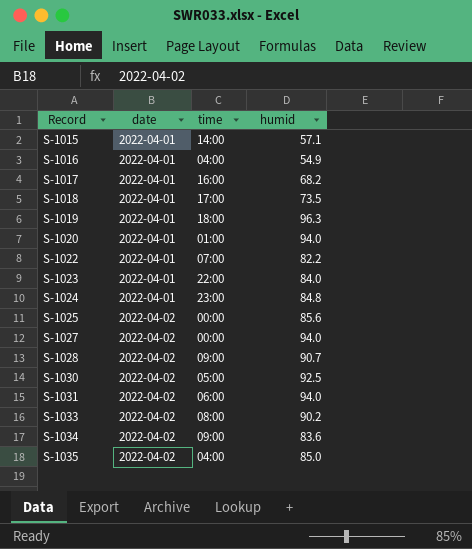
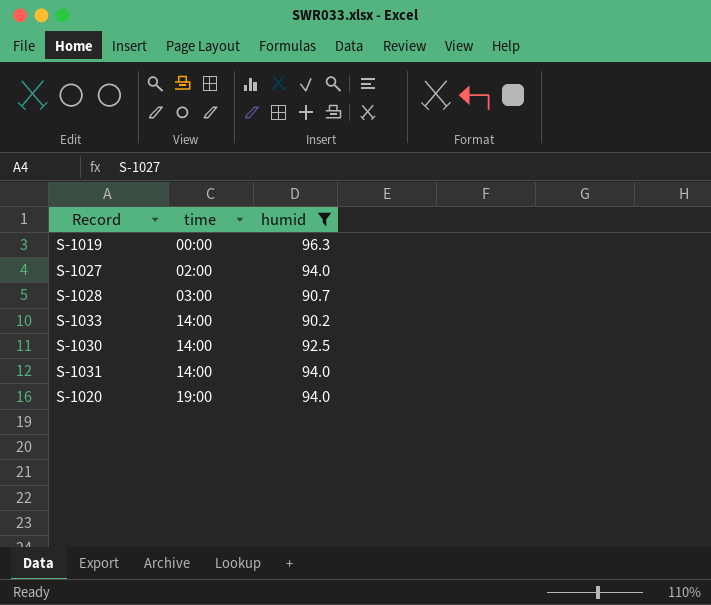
filter: none -> humid >= 90.2
row order: Record ascending -> time ascending
column date | position: 2 -> none
S-1019 | time: 18:00 -> 00:00
S-1027 | time: 00:00 -> 02:00
S-1028 | time: 09:00 -> 03:00
S-1033 | time: 08:00 -> 14:00
S-1030 | time: 05:00 -> 14:00
S-1031 | time: 06:00 -> 14:00
S-1020 | time: 01:00 -> 19:00

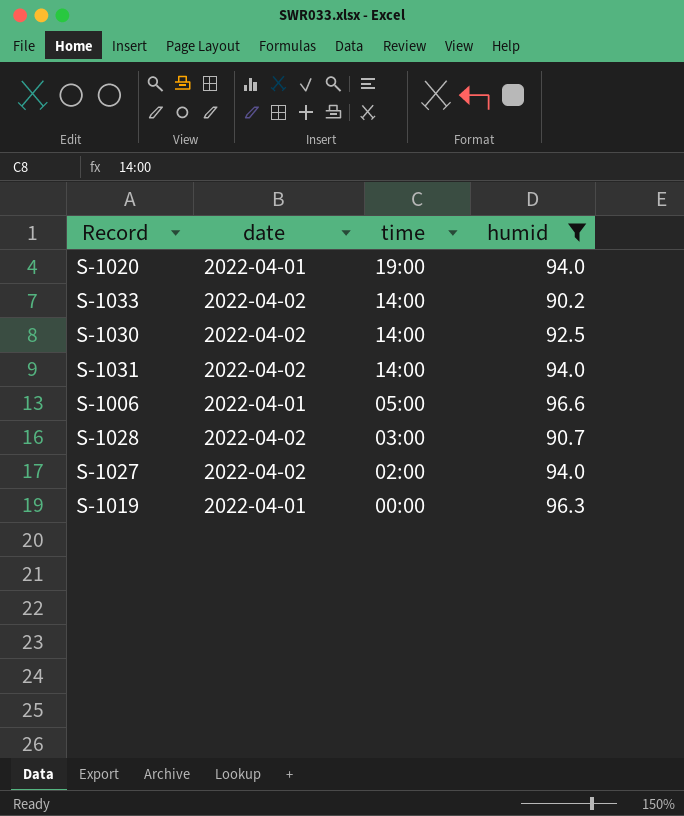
row order: time ascending -> time descending
column date | position: none -> 2
row S-1006: none -> 2022-04-01 | 05:00 | 96.6

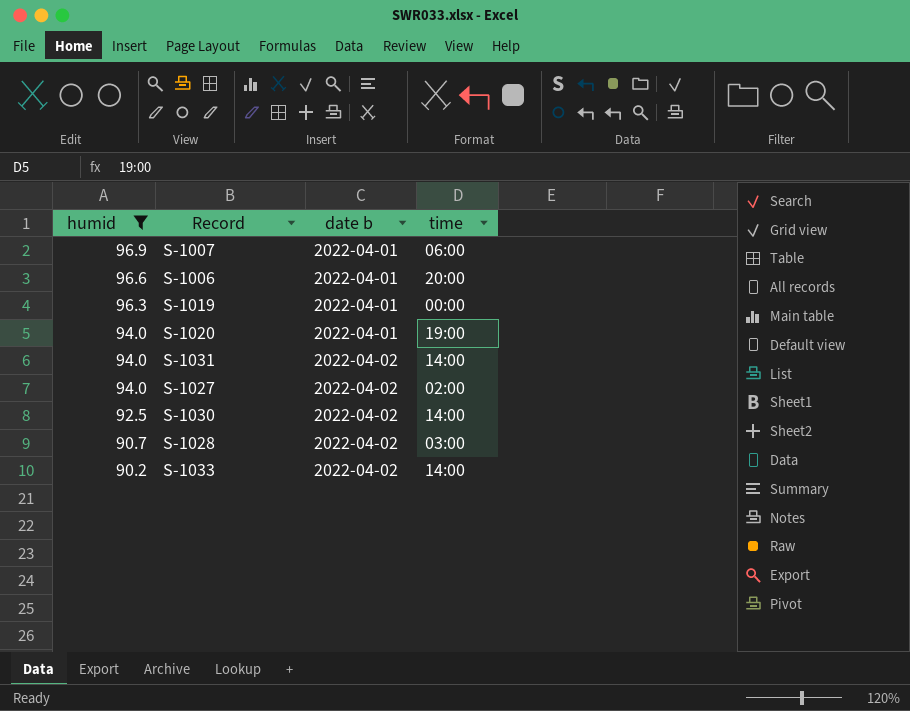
row order: time descending -> humid descending
column humid | position: 4 -> 1
column name: date -> date b
row S-1007: none -> 96.9 | 2022-04-01 | 06:00
S-1006 | time: 05:00 -> 20:00

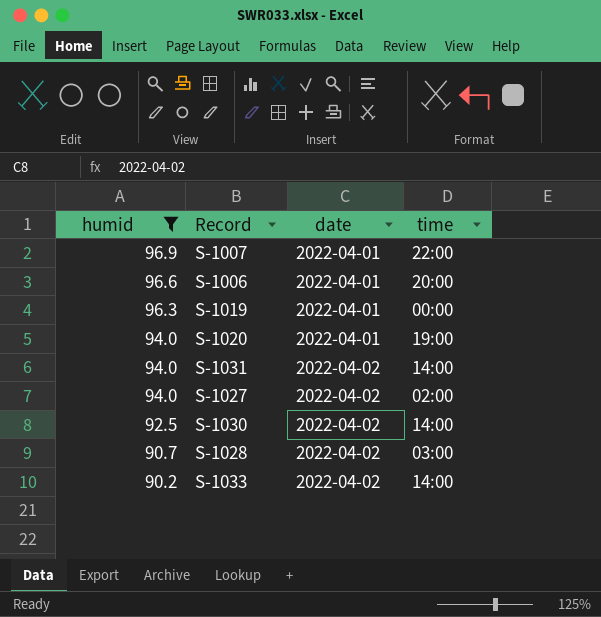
column name: date b -> date
S-1007 | time: 06:00 -> 22:00

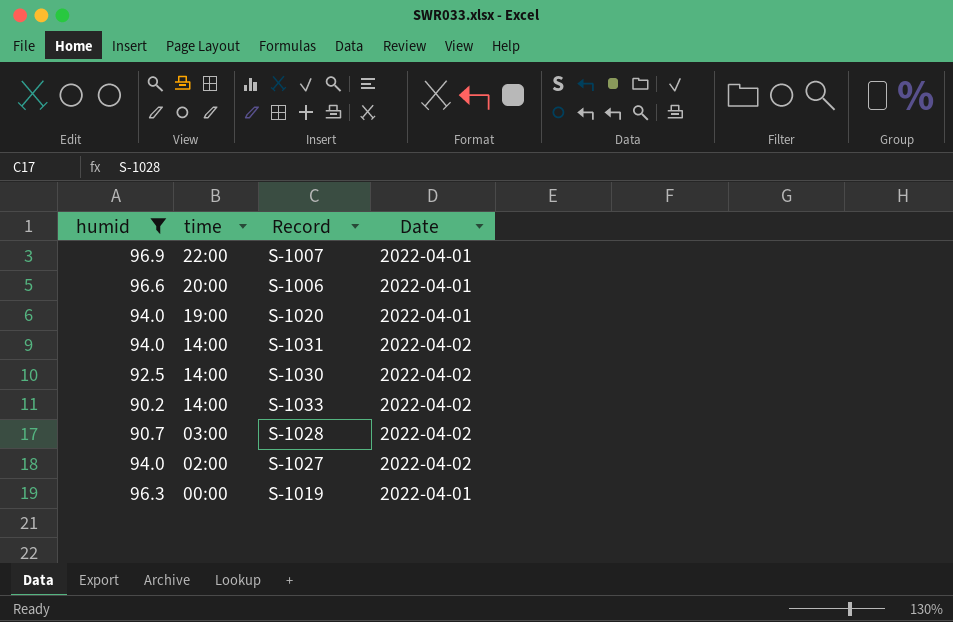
row order: humid descending -> time descending
column time | position: 4 -> 2
column name: date -> Date

